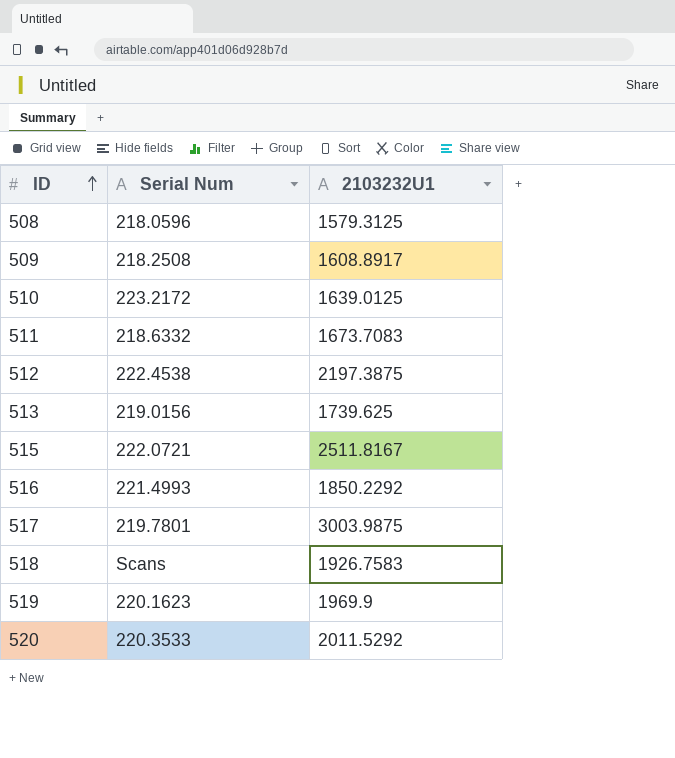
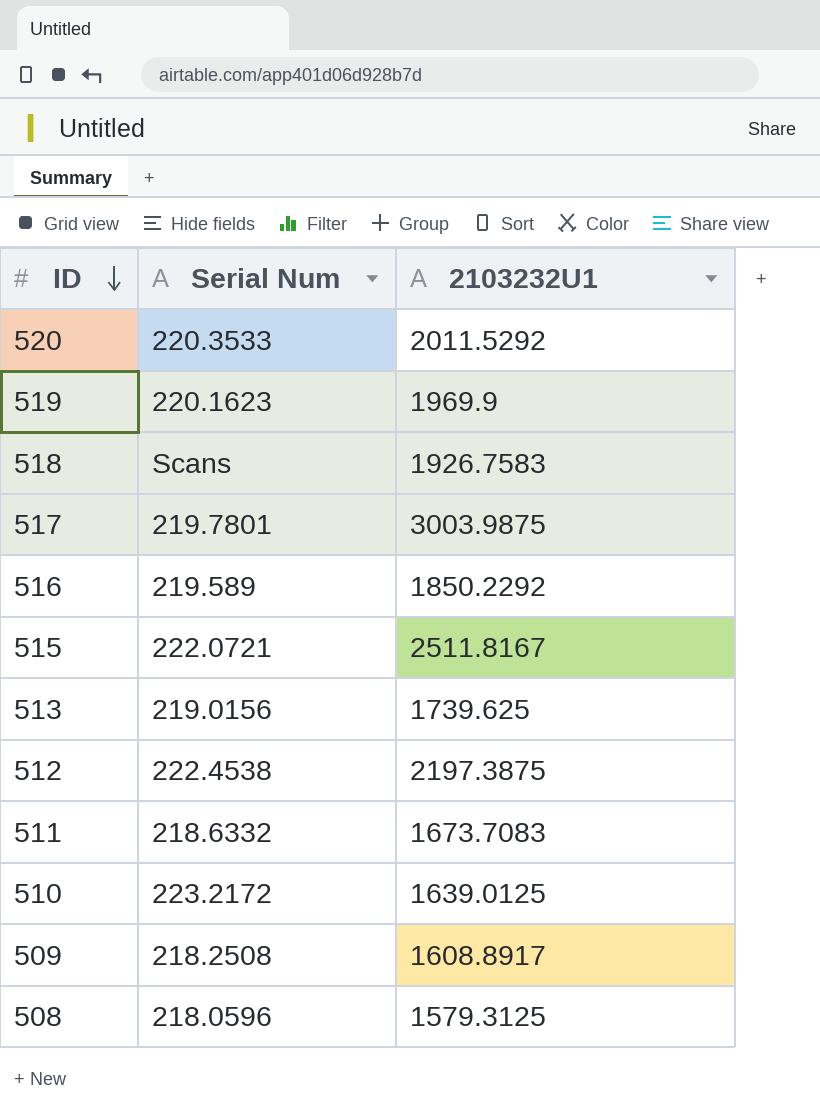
row order: ID ascending -> ID descending
516 | Serial Num: 221.4993 -> 219.589

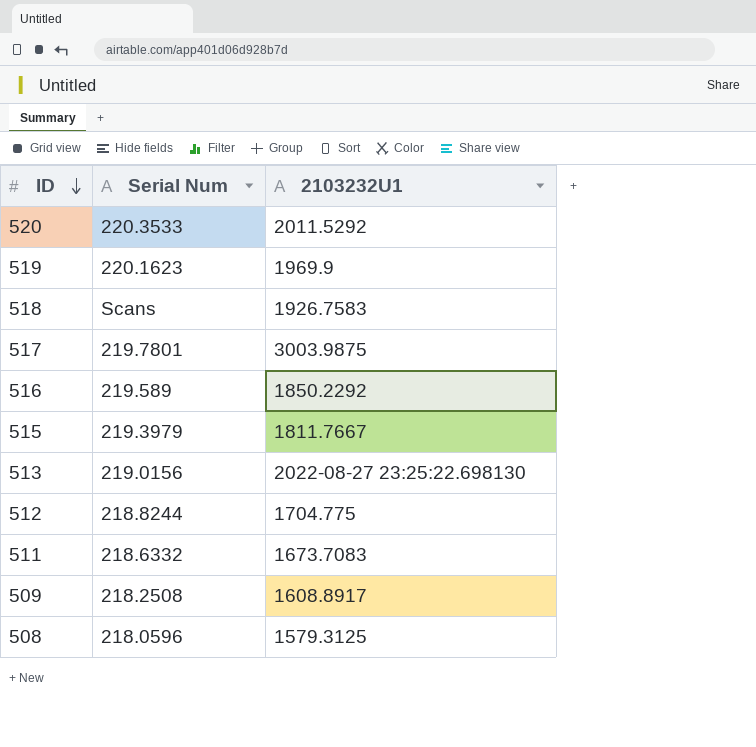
row 510: 223.2172 | 1639.0125 -> none
515 | Serial Num: 222.0721 -> 219.3979
515 | 2103232U1: 2511.8167 -> 1811.7667
513 | 2103232U1: 1739.625 -> 2022-08-27 23:25:22.698130
512 | Serial Num: 222.4538 -> 218.8244
512 | 2103232U1: 2197.3875 -> 1704.775

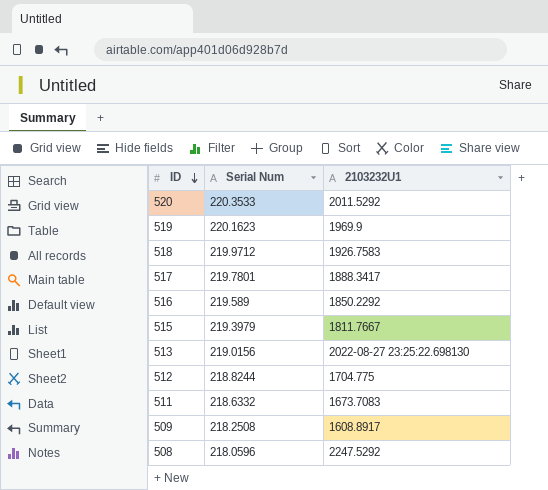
518 | Serial Num: Scans -> 219.9712
517 | 2103232U1: 3003.9875 -> 1888.3417
508 | 2103232U1: 1579.3125 -> 2247.5292

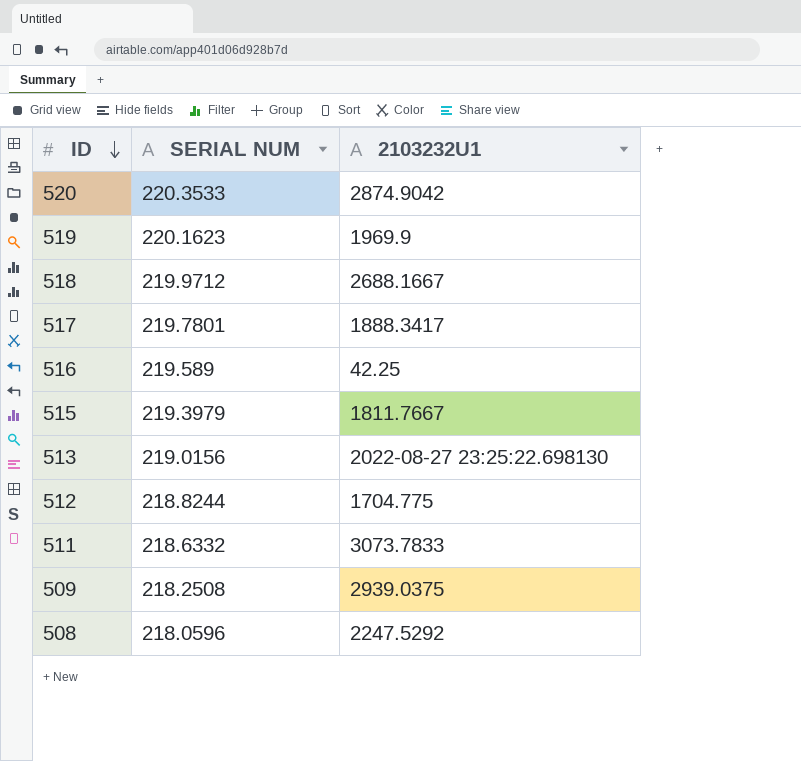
column name: Serial Num -> SERIAL NUM
520 | 2103232U1: 2011.5292 -> 2874.9042
518 | 2103232U1: 1926.7583 -> 2688.1667
516 | 2103232U1: 1850.2292 -> 42.25
511 | 2103232U1: 1673.7083 -> 3073.7833
509 | 2103232U1: 1608.8917 -> 2939.0375

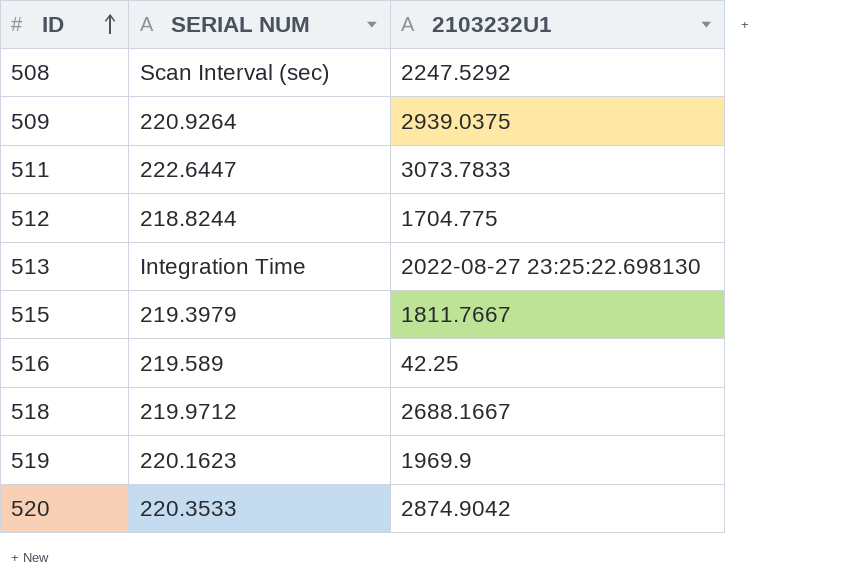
row order: ID descending -> ID ascending
row 517: 219.7801 | 1888.3417 -> none
508 | SERIAL NUM: 218.0596 -> Scan Interval (sec)
509 | SERIAL NUM: 218.2508 -> 220.9264
511 | SERIAL NUM: 218.6332 -> 222.6447
513 | SERIAL NUM: 219.0156 -> Integration Time

